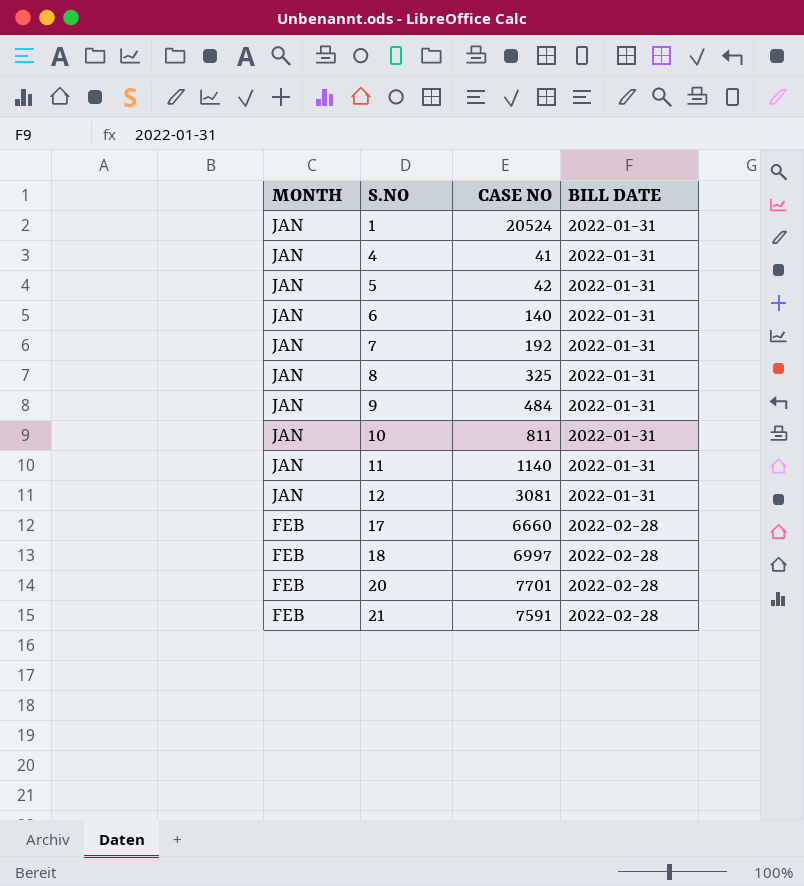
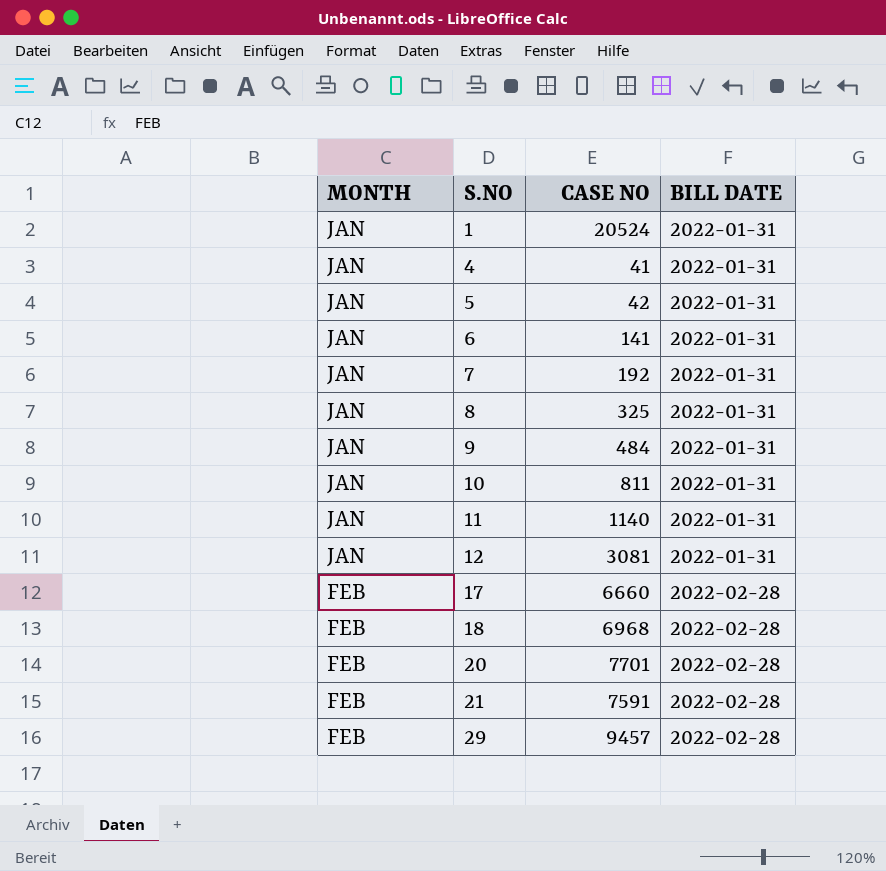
6 | CASE NO: 140 -> 141
18 | CASE NO: 6997 -> 6968
row 29: none -> FEB | 9457 | 2022-02-28

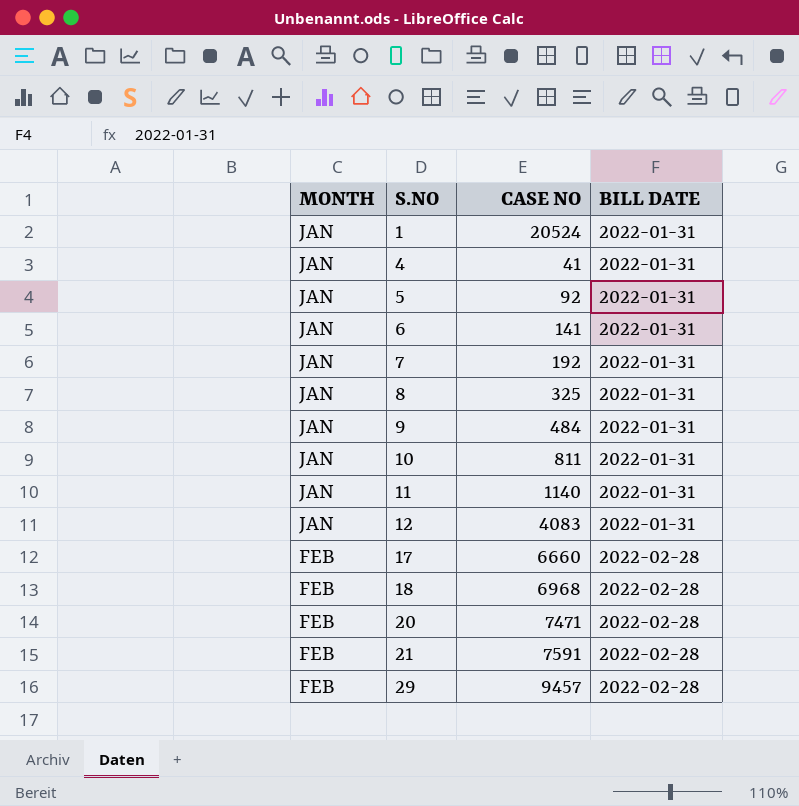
5 | CASE NO: 42 -> 92
12 | CASE NO: 3081 -> 4083
20 | CASE NO: 7701 -> 7471

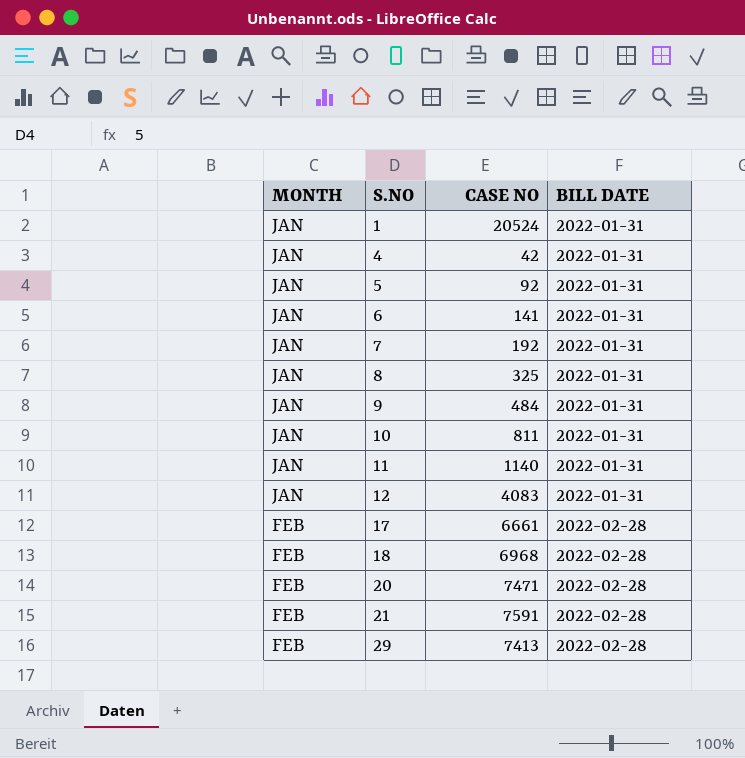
4 | CASE NO: 41 -> 42
17 | CASE NO: 6660 -> 6661
29 | CASE NO: 9457 -> 7413

